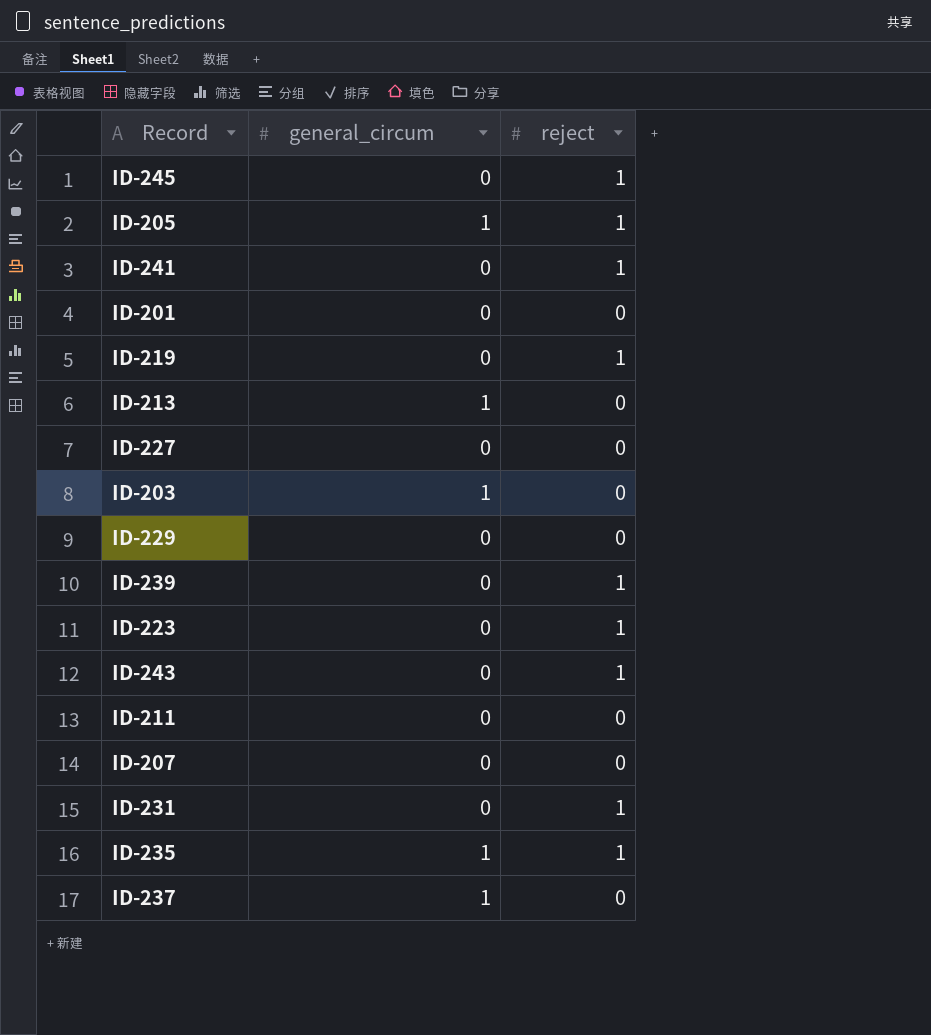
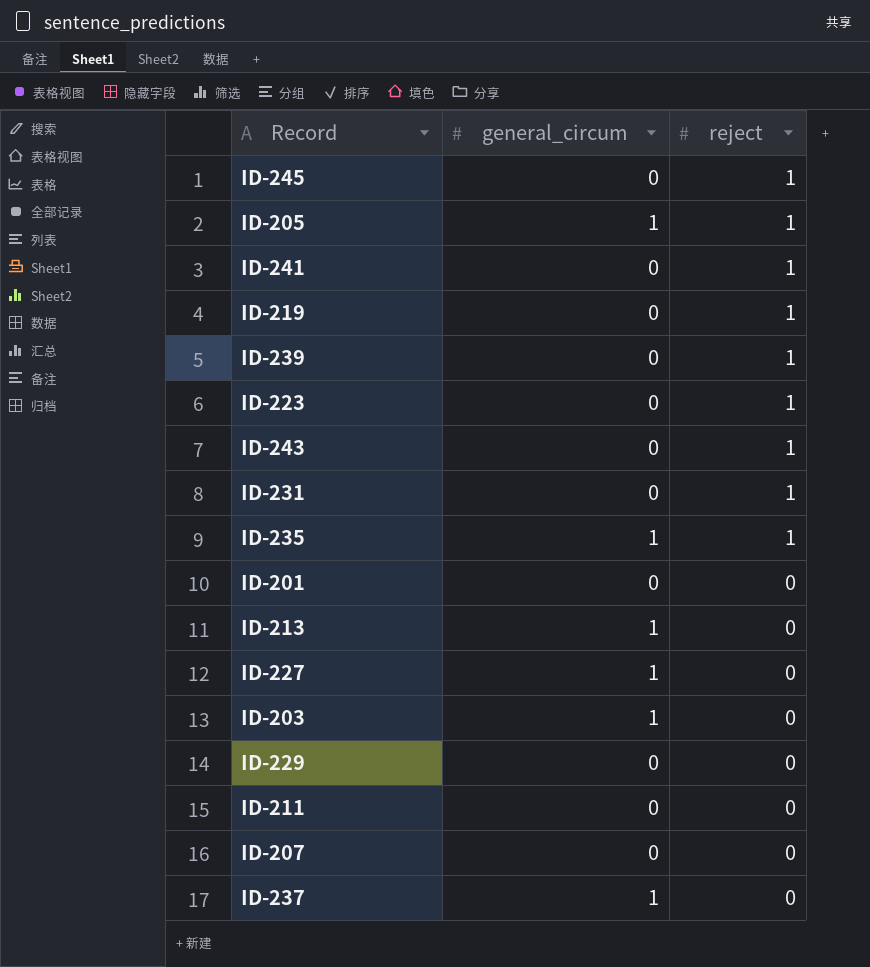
row order: none -> reject descending
ID-227 | general_circum: 0 -> 1

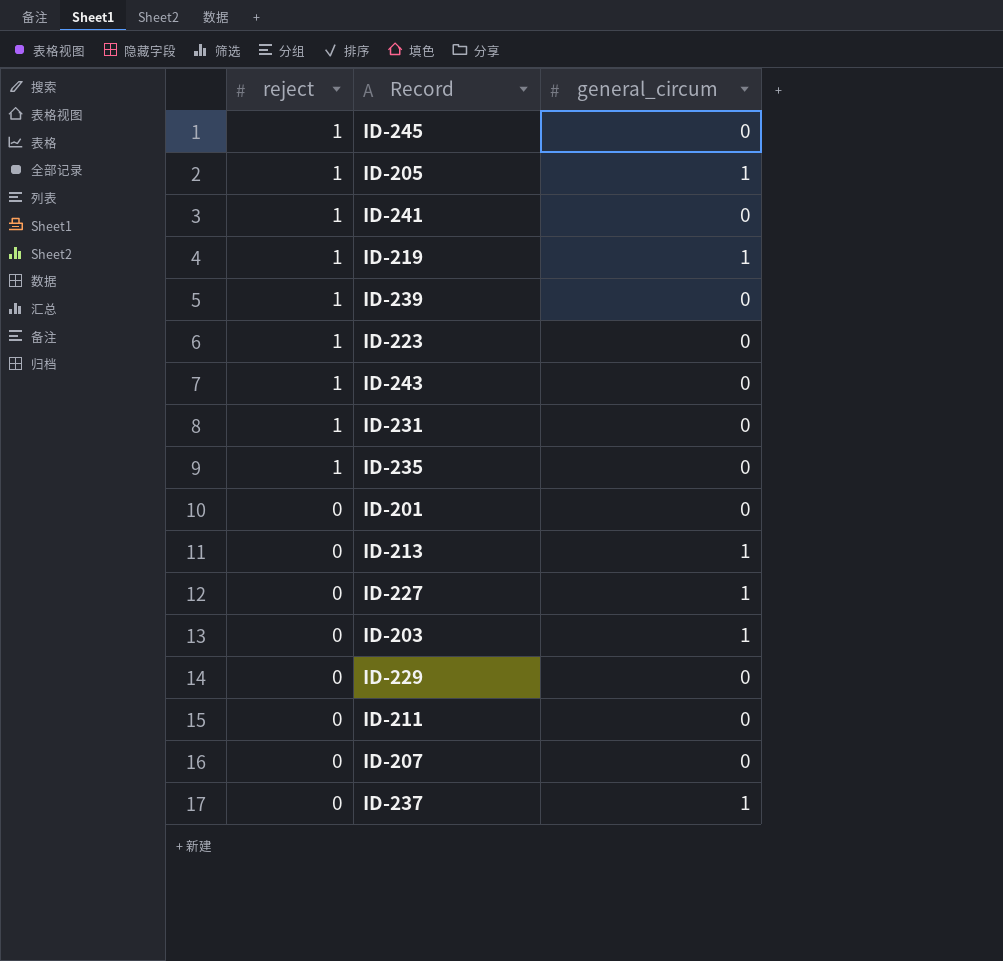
column reject | position: 3 -> 1
ID-219 | general_circum: 0 -> 1
ID-235 | general_circum: 1 -> 0

